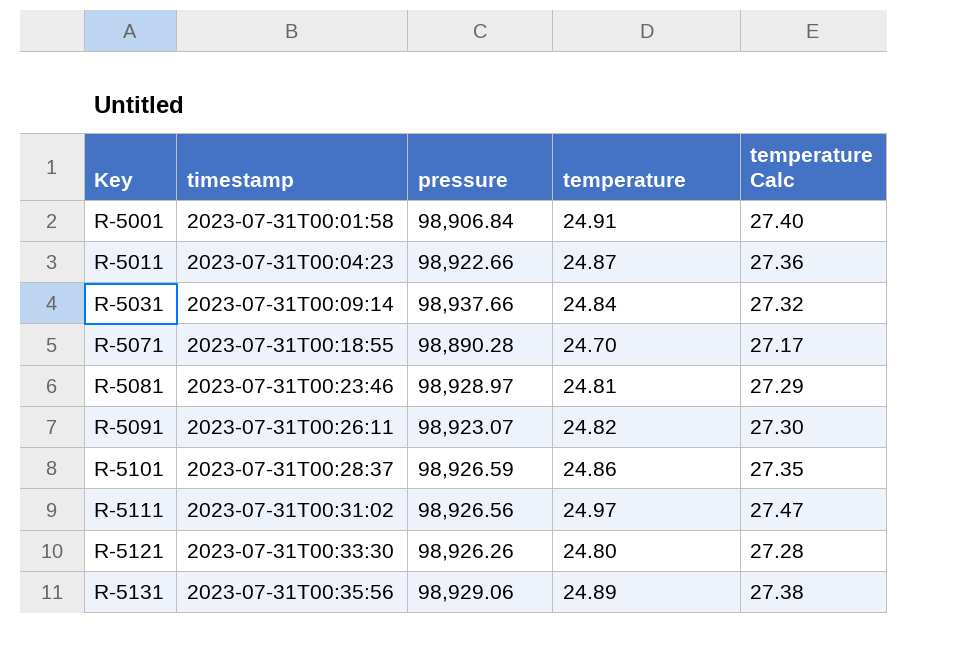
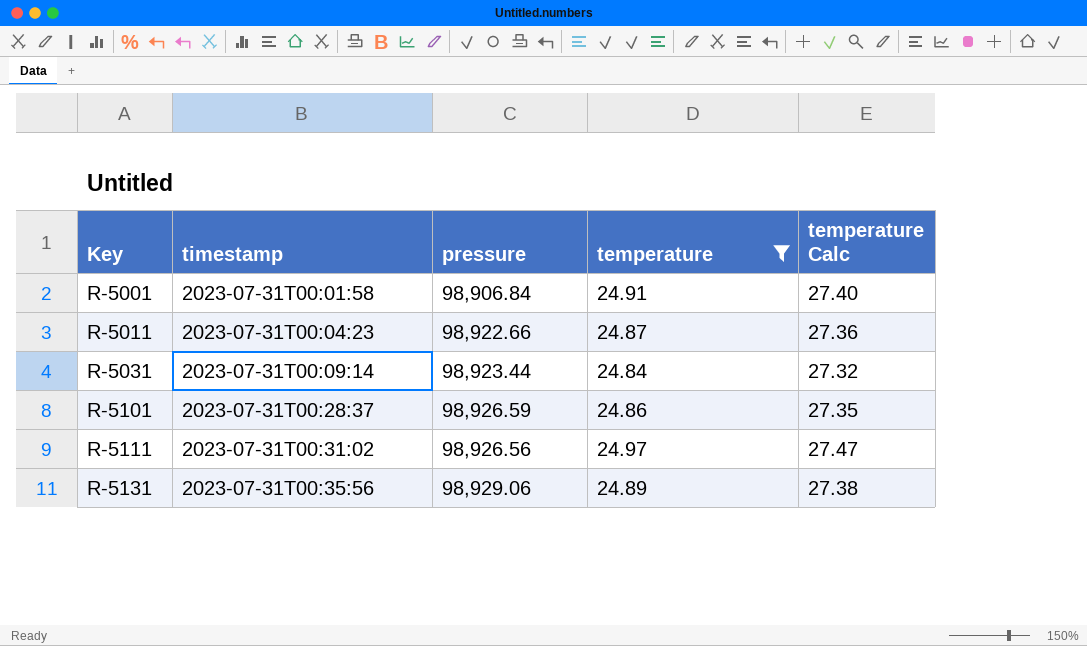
filter: none -> temperature >= 24.84
R-5031 | pressure: 98,937.66 -> 98,923.44

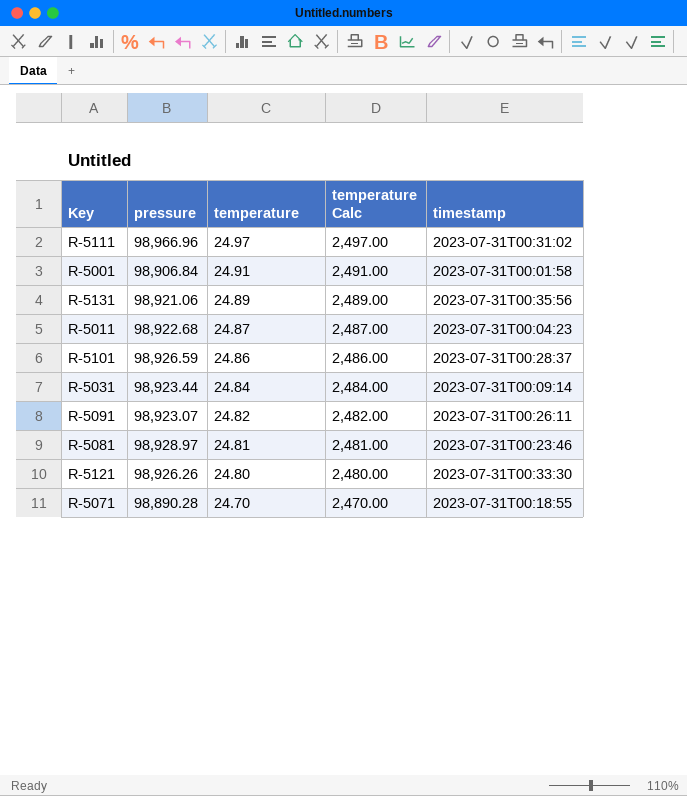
filter: temperature >= 24.84 -> none
row order: Key ascending -> temperature descending
column temperature Calc | formula: [temperature] * 1.1 -> [temperature] * 100
column timestamp | position: 2 -> 5
R-5111 | pressure: 98,926.56 -> 98,966.96
R-5131 | pressure: 98,929.06 -> 98,921.06
R-5011 | pressure: 98,922.66 -> 98,922.68

